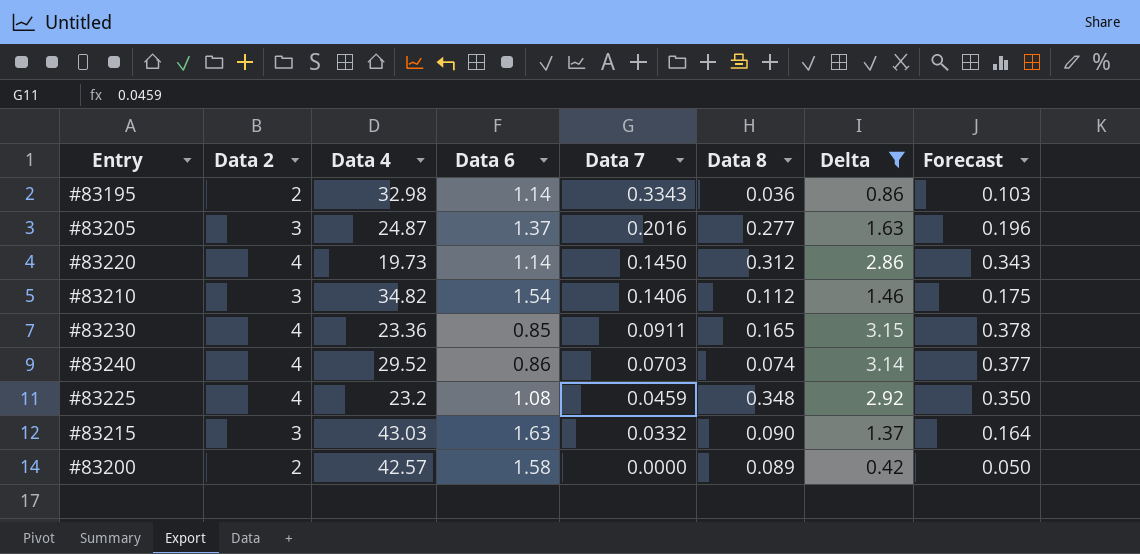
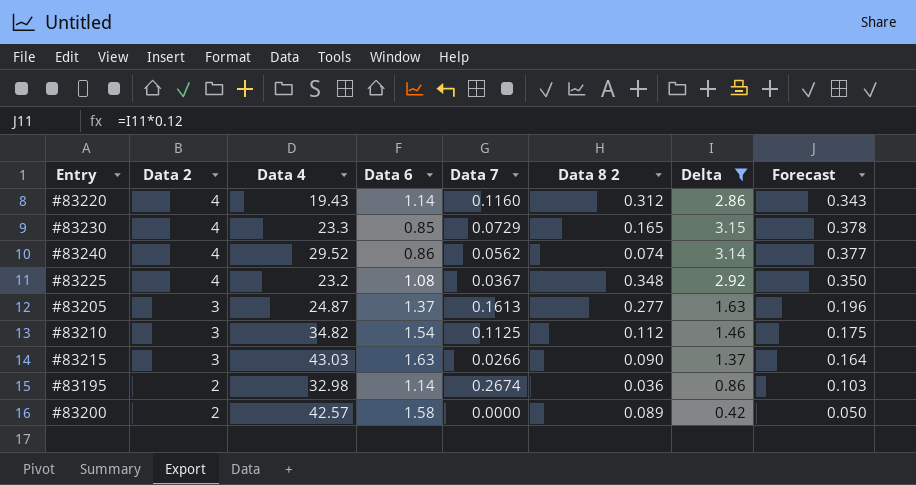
row order: Data 7 descending -> Data 2 descending
column name: Data 8 -> Data 8 2
#83220 | Data 4: 19.73 -> 19.43
#83220 | Data 7: 0.1450 -> 0.1160
#83230 | Data 4: 23.36 -> 23.3
#83230 | Data 7: 0.0911 -> 0.0729
#83240 | Data 7: 0.0703 -> 0.0562
#83225 | Data 7: 0.0459 -> 0.0367
#83205 | Data 7: 0.2016 -> 0.1613
#83210 | Data 7: 0.1406 -> 0.1125
#83215 | Data 7: 0.0332 -> 0.0266
#83195 | Data 7: 0.3343 -> 0.2674

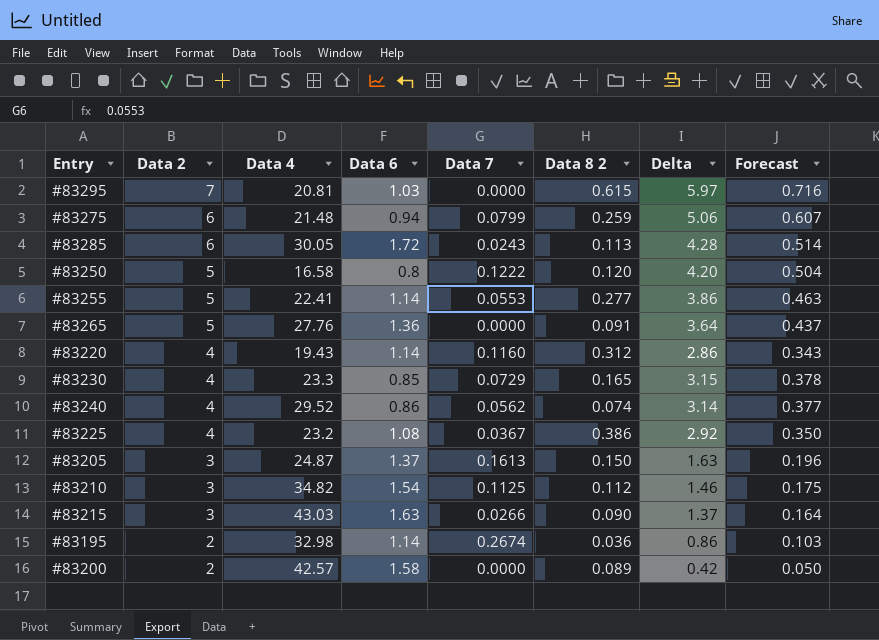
filter: Delta <= 3.15 -> none
#83225 | Data 8 2: 0.348 -> 0.386
#83205 | Data 8 2: 0.277 -> 0.150

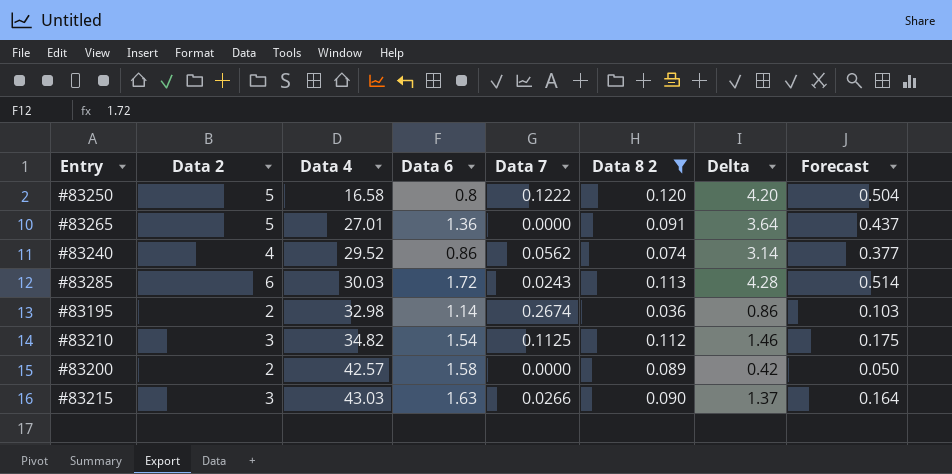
filter: none -> Data 8 2 <= 0.120
row order: Data 2 descending -> Data 4 ascending
#83265 | Data 4: 27.76 -> 27.01
#83285 | Data 4: 30.05 -> 30.03

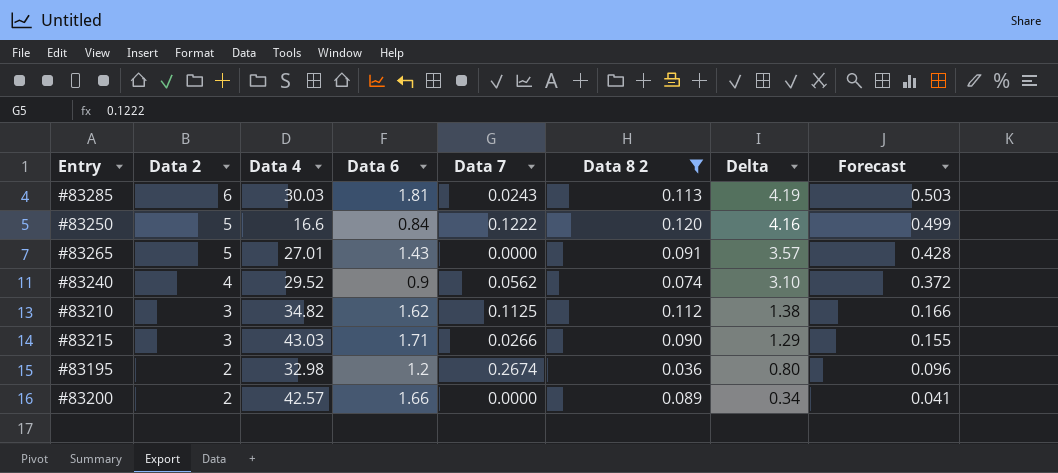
row order: Data 4 ascending -> Data 2 descending
#83285 | Data 6: 1.72 -> 1.81
#83285 | Delta: 4.28 -> 4.19
#83285 | Forecast: 0.514 -> 0.503
#83250 | Data 4: 16.58 -> 16.6
#83250 | Data 6: 0.8 -> 0.84
#83250 | Delta: 4.20 -> 4.16
#83250 | Forecast: 0.504 -> 0.499
#83265 | Data 6: 1.36 -> 1.43
#83265 | Delta: 3.64 -> 3.57
#83265 | Forecast: 0.437 -> 0.428
#83240 | Data 6: 0.86 -> 0.9
#83240 | Delta: 3.14 -> 3.10
#83240 | Forecast: 0.377 -> 0.372
#83210 | Data 6: 1.54 -> 1.62
#83210 | Delta: 1.46 -> 1.38
#83210 | Forecast: 0.175 -> 0.166
#83215 | Data 6: 1.63 -> 1.71
#83215 | Delta: 1.37 -> 1.29
#83215 | Forecast: 0.164 -> 0.155
#83195 | Data 6: 1.14 -> 1.2
#83195 | Delta: 0.86 -> 0.80
#83195 | Forecast: 0.103 -> 0.096
#83200 | Data 6: 1.58 -> 1.66
#83200 | Delta: 0.42 -> 0.34
#83200 | Forecast: 0.050 -> 0.041

